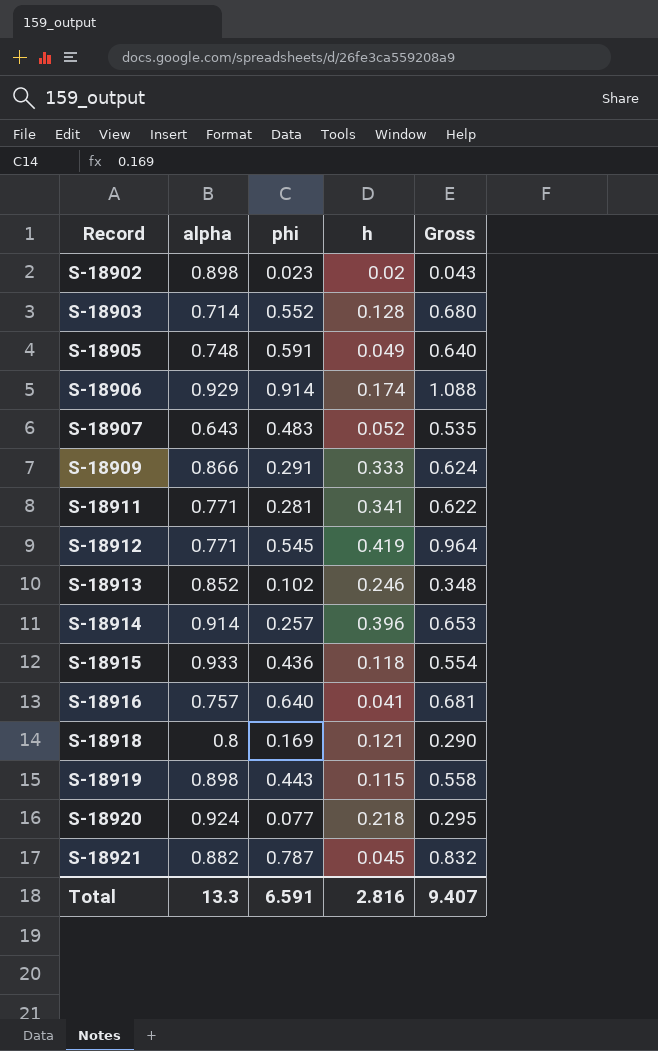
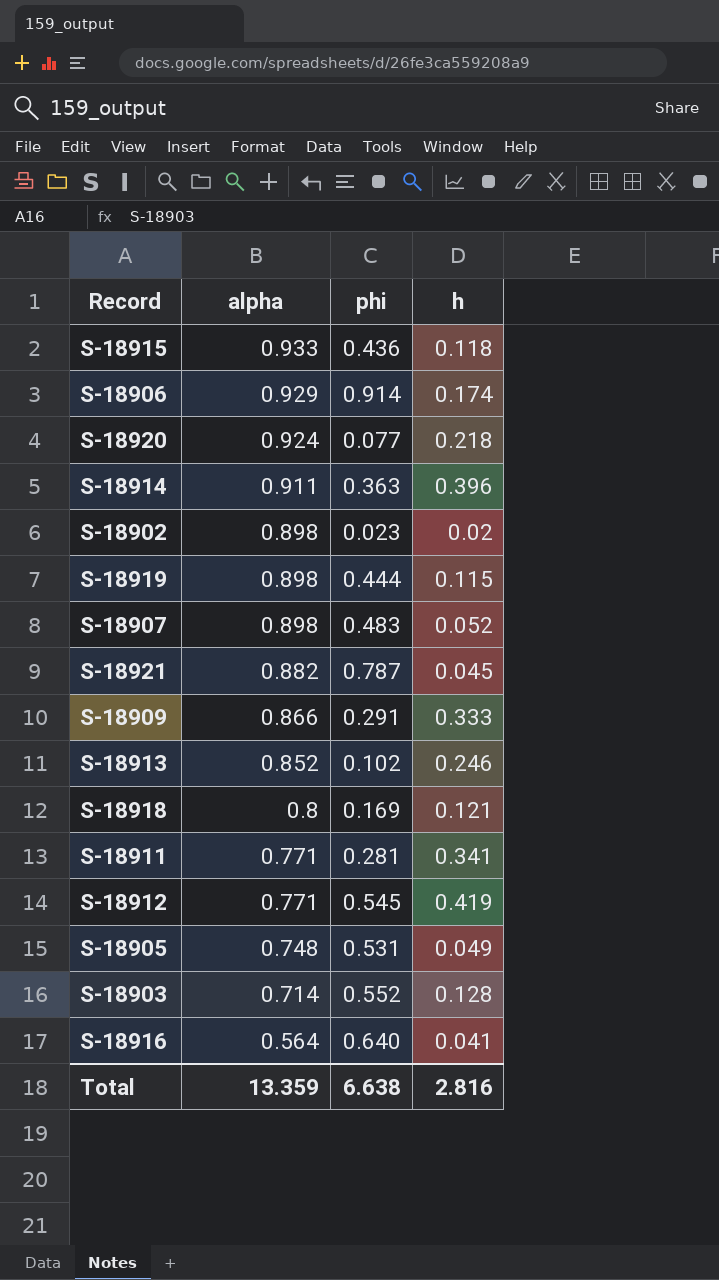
row order: Record ascending -> alpha descending
column Gross | formula: [phi] + [h] -> none
S-18914 | alpha: 0.914 -> 0.911
S-18914 | phi: 0.257 -> 0.363
S-18919 | phi: 0.443 -> 0.444
S-18907 | alpha: 0.643 -> 0.898
S-18905 | phi: 0.591 -> 0.531
S-18916 | alpha: 0.757 -> 0.564
Total | alpha: 13.3 -> 13.359
Total | phi: 6.591 -> 6.638

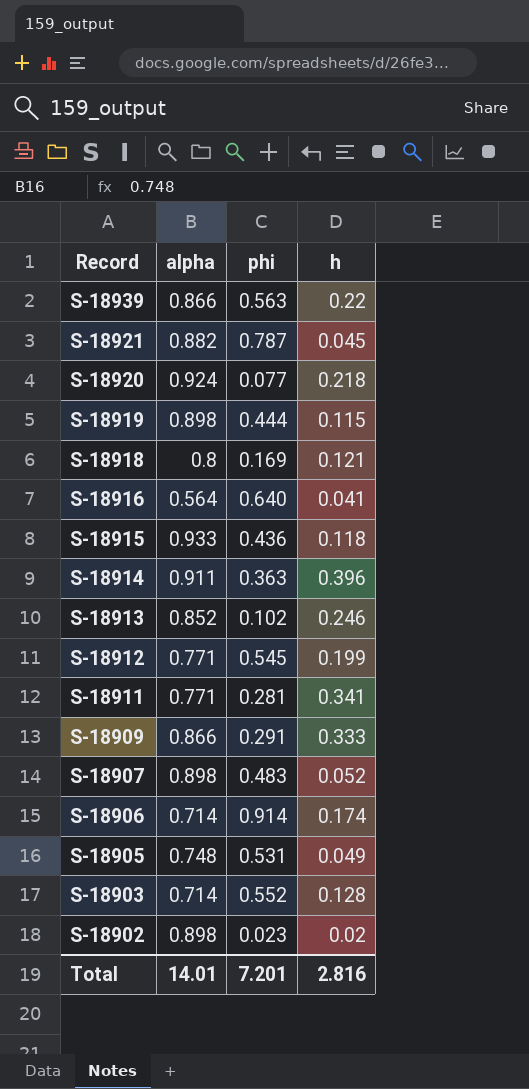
row order: alpha descending -> Record descending
row S-18939: none -> 0.866 | 0.563 | 0.22
S-18912 | h: 0.419 -> 0.199
S-18906 | alpha: 0.929 -> 0.714
Total | alpha: 13.359 -> 14.01
Total | phi: 6.638 -> 7.201

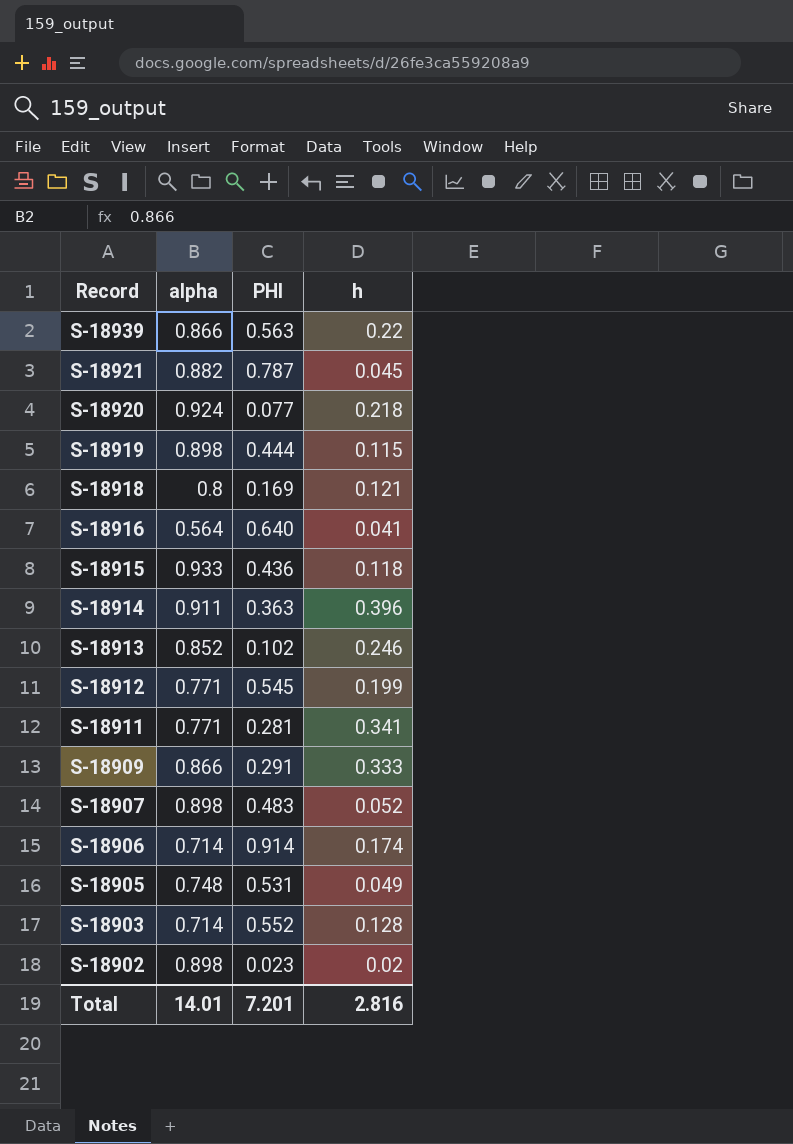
column name: phi -> PHI

